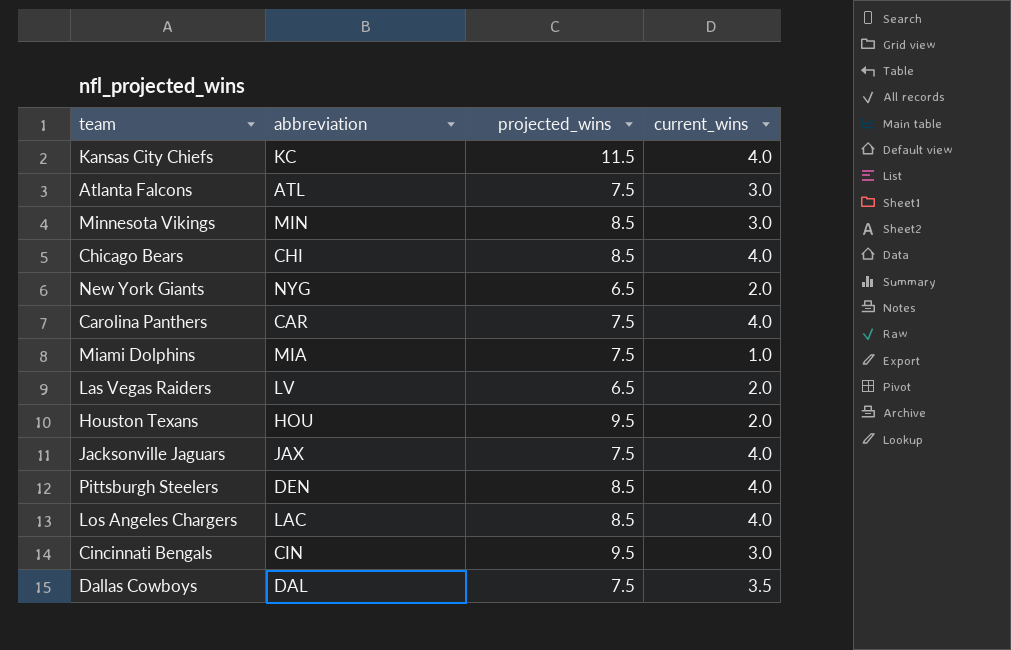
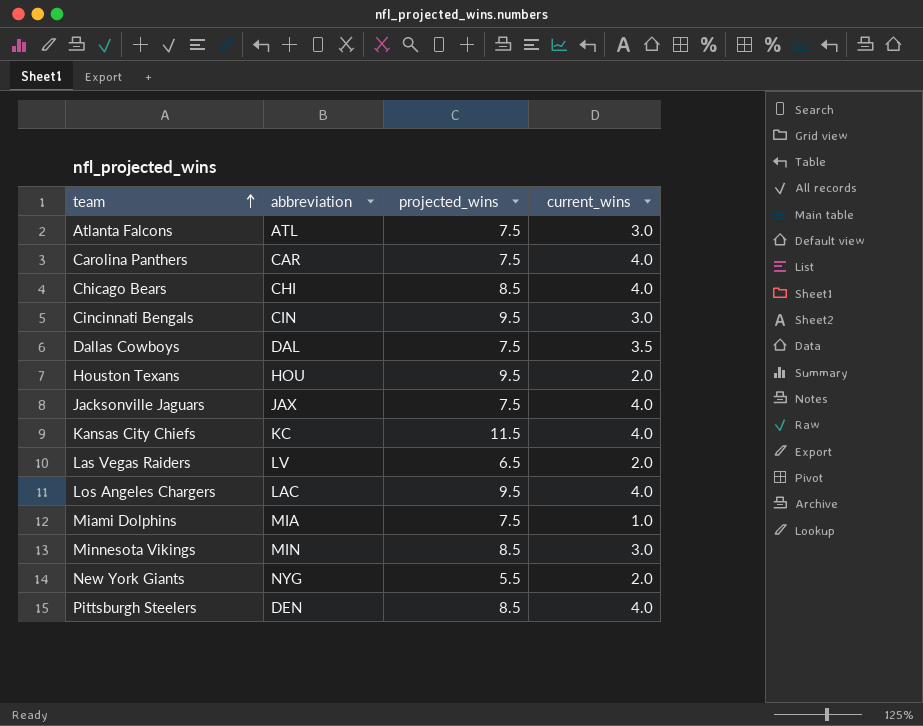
row order: none -> team ascending
Los Angeles Chargers | projected_wins: 8.5 -> 9.5
New York Giants | projected_wins: 6.5 -> 5.5

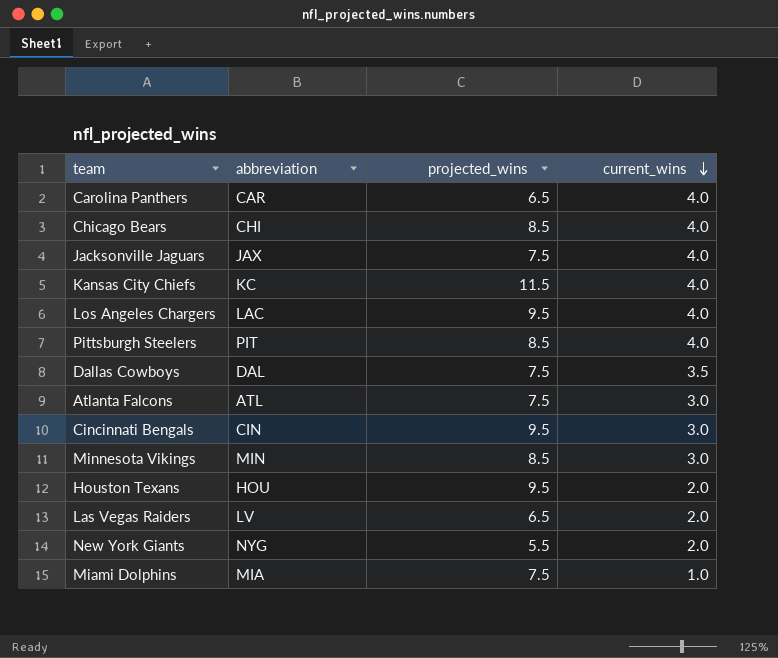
row order: team ascending -> current_wins descending
Carolina Panthers | projected_wins: 7.5 -> 6.5
Pittsburgh Steelers | abbreviation: DEN -> PIT

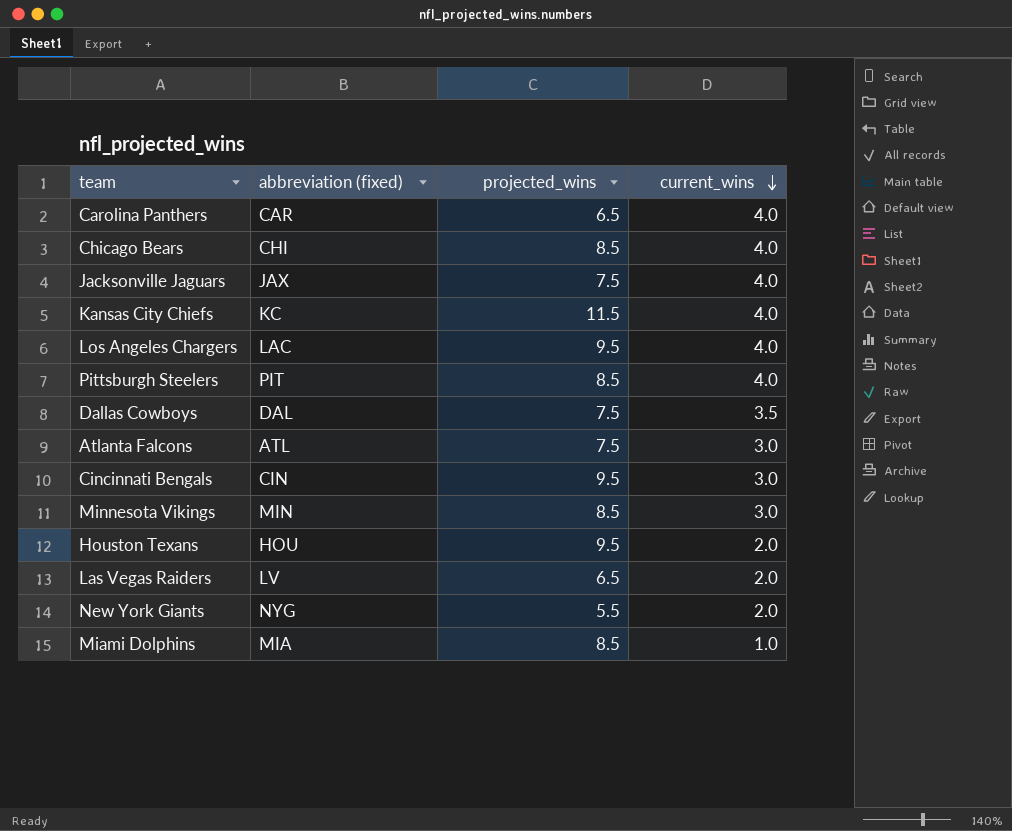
column name: abbreviation -> abbreviation (fixed)
Miami Dolphins | projected_wins: 7.5 -> 8.5

